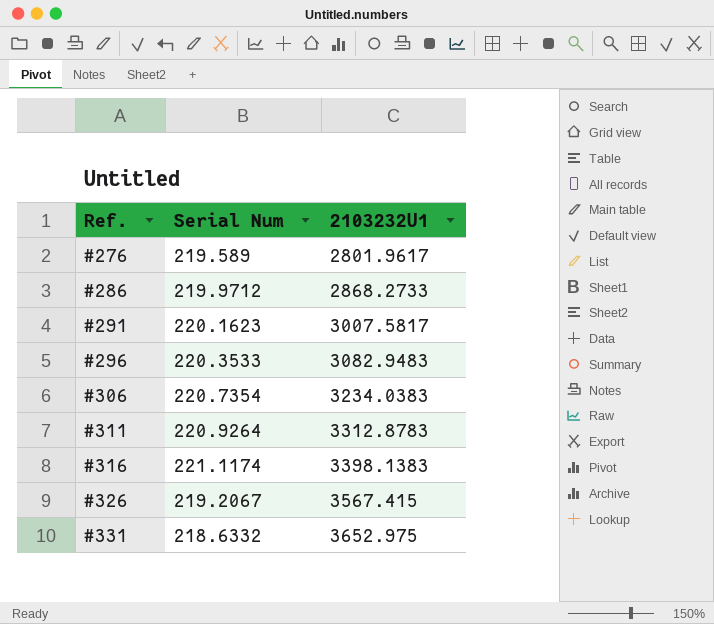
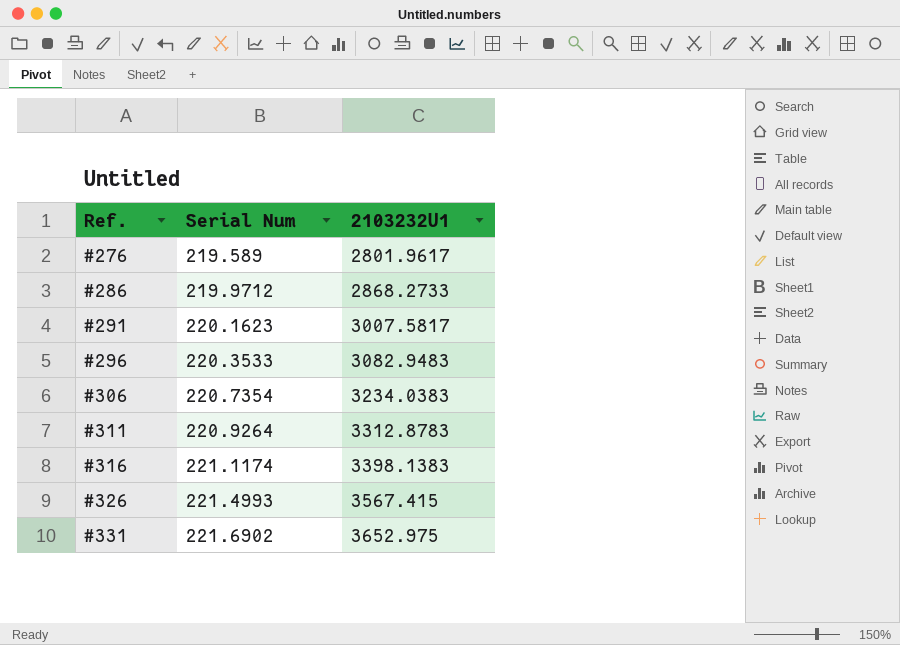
#326 | Serial Num: 219.2067 -> 221.4993
#331 | Serial Num: 218.6332 -> 221.6902

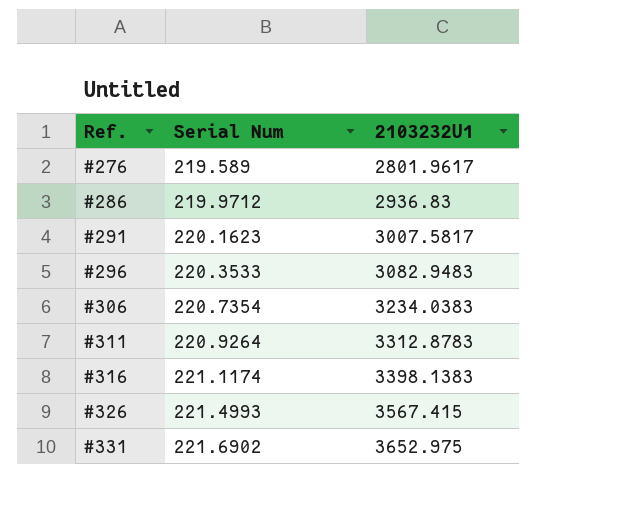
#286 | 2103232U1: 2868.2733 -> 2936.83

